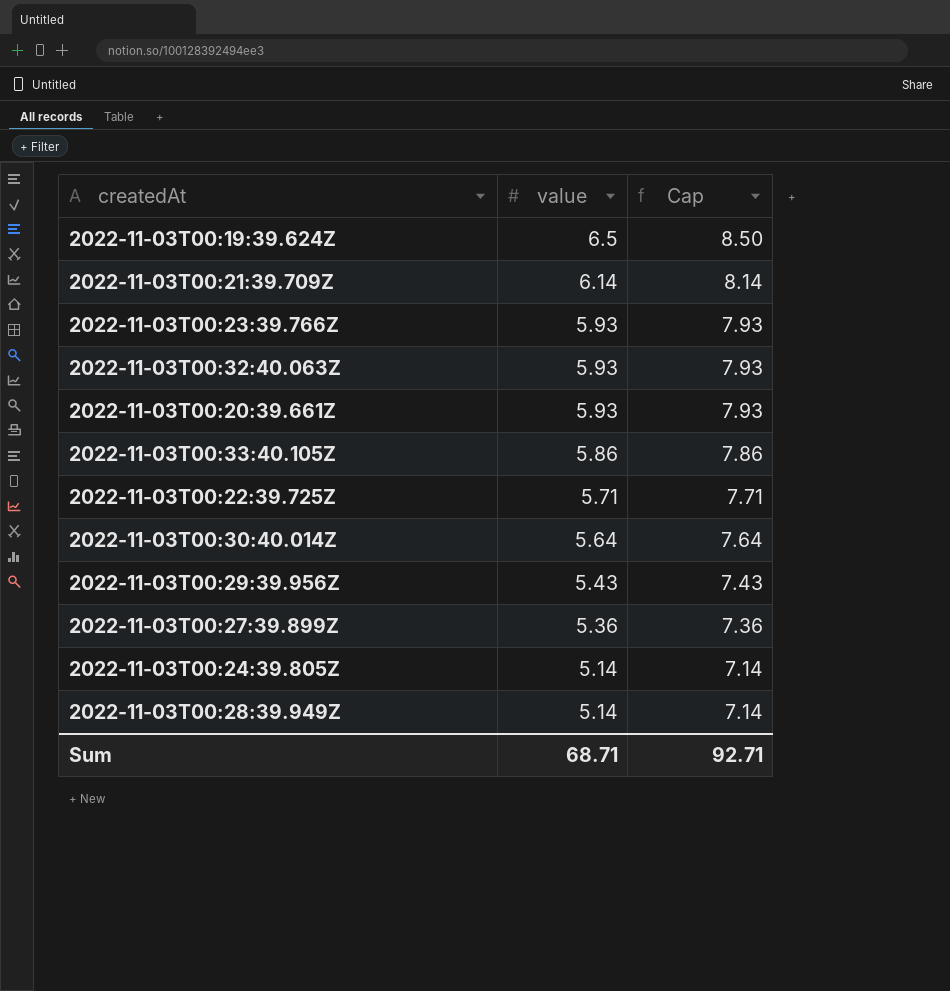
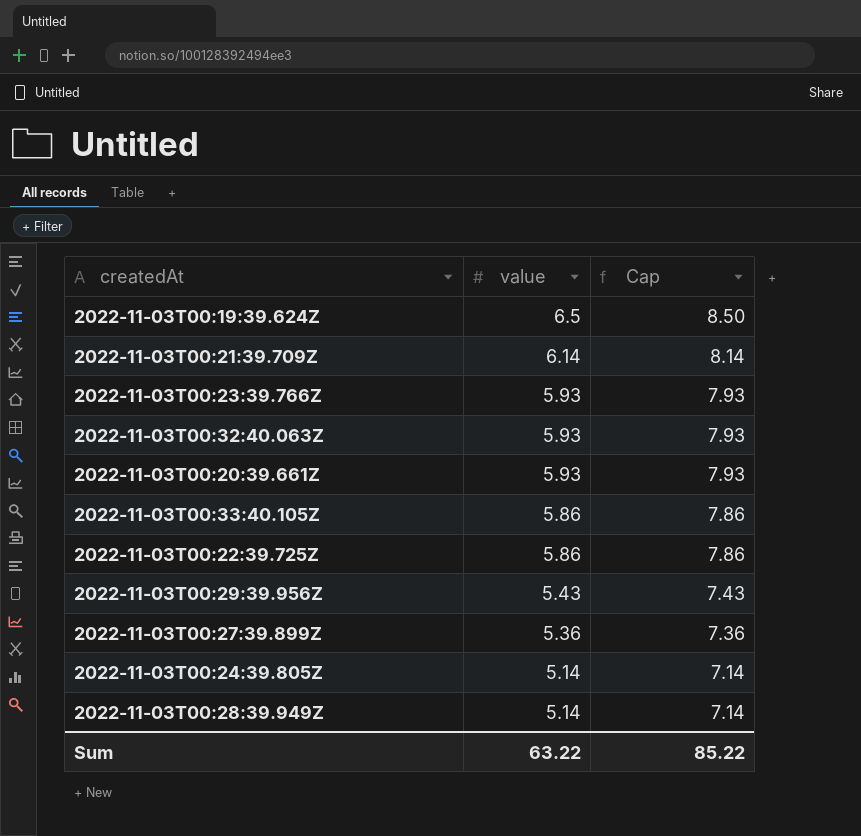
row 2022-11-03T00:30:40.014Z: 5.64 | 7.64 -> none
2022-11-03T00:22:39.725Z | value: 5.71 -> 5.86
2022-11-03T00:22:39.725Z | Cap: 7.71 -> 7.86
Sum | value: 68.71 -> 63.22
Sum | Cap: 92.71 -> 85.22

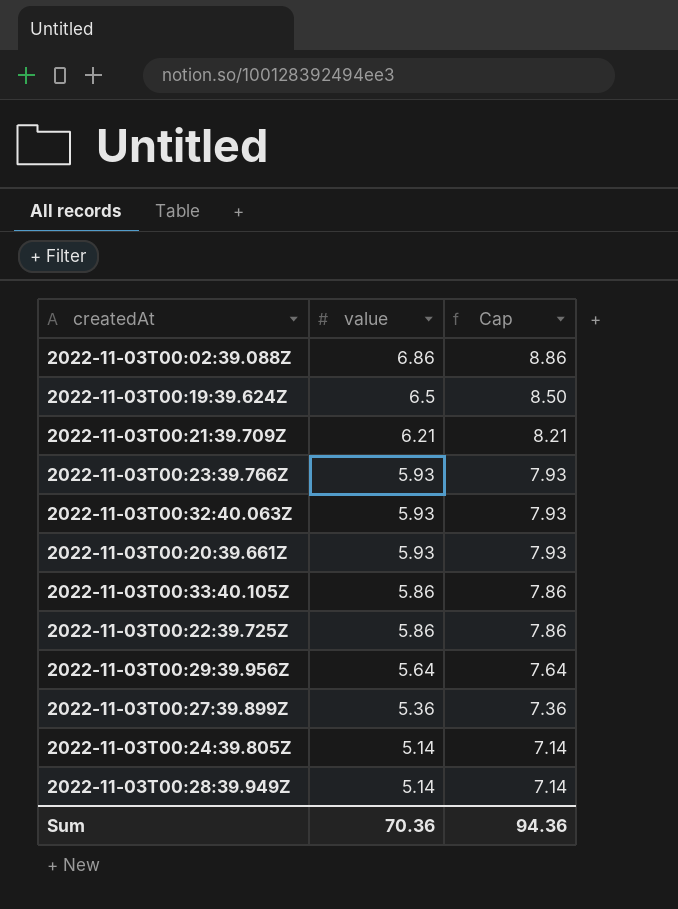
row 2022-11-03T00:02:39.088Z: none -> 6.86 | 8.86
2022-11-03T00:21:39.709Z | value: 6.14 -> 6.21
2022-11-03T00:21:39.709Z | Cap: 8.14 -> 8.21
2022-11-03T00:29:39.956Z | value: 5.43 -> 5.64
2022-11-03T00:29:39.956Z | Cap: 7.43 -> 7.64
Sum | value: 63.22 -> 70.36
Sum | Cap: 85.22 -> 94.36

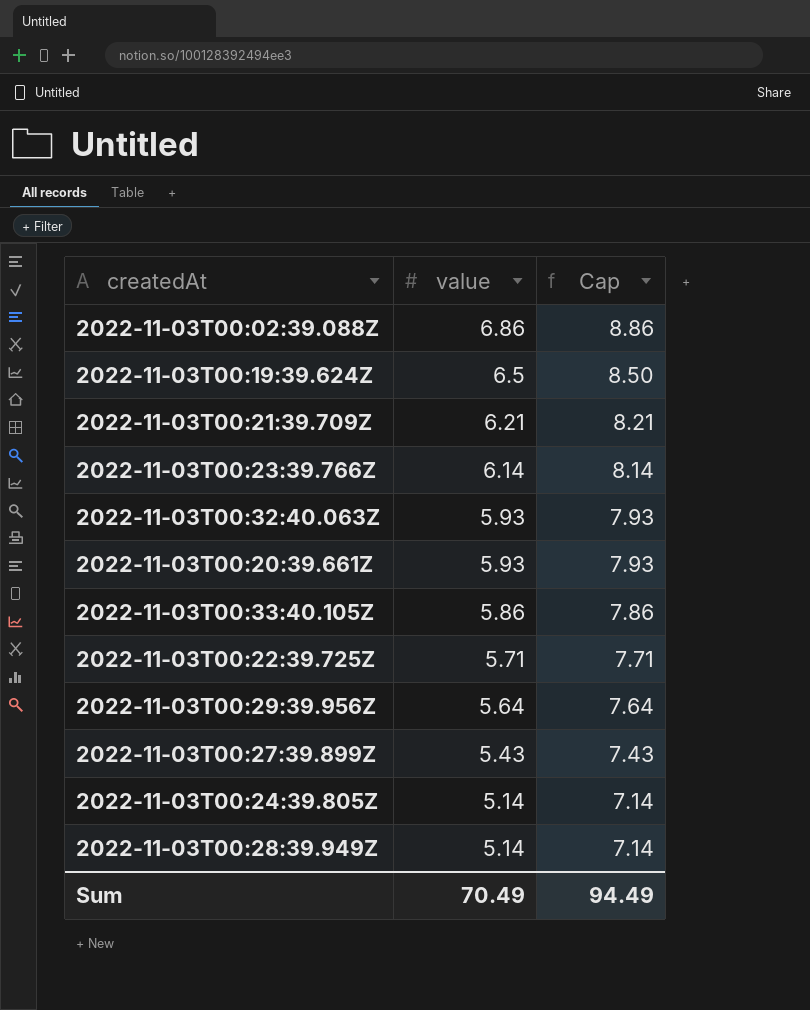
2022-11-03T00:23:39.766Z | value: 5.93 -> 6.14
2022-11-03T00:23:39.766Z | Cap: 7.93 -> 8.14
2022-11-03T00:22:39.725Z | value: 5.86 -> 5.71
2022-11-03T00:22:39.725Z | Cap: 7.86 -> 7.71
2022-11-03T00:27:39.899Z | value: 5.36 -> 5.43
2022-11-03T00:27:39.899Z | Cap: 7.36 -> 7.43
Sum | value: 70.36 -> 70.49
Sum | Cap: 94.36 -> 94.49

